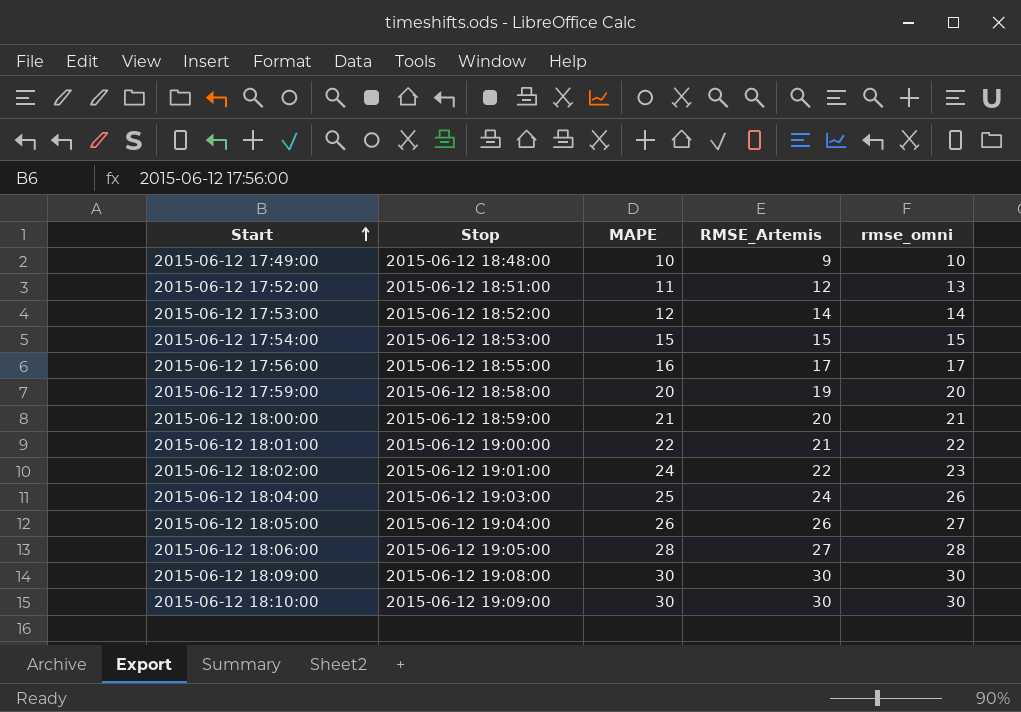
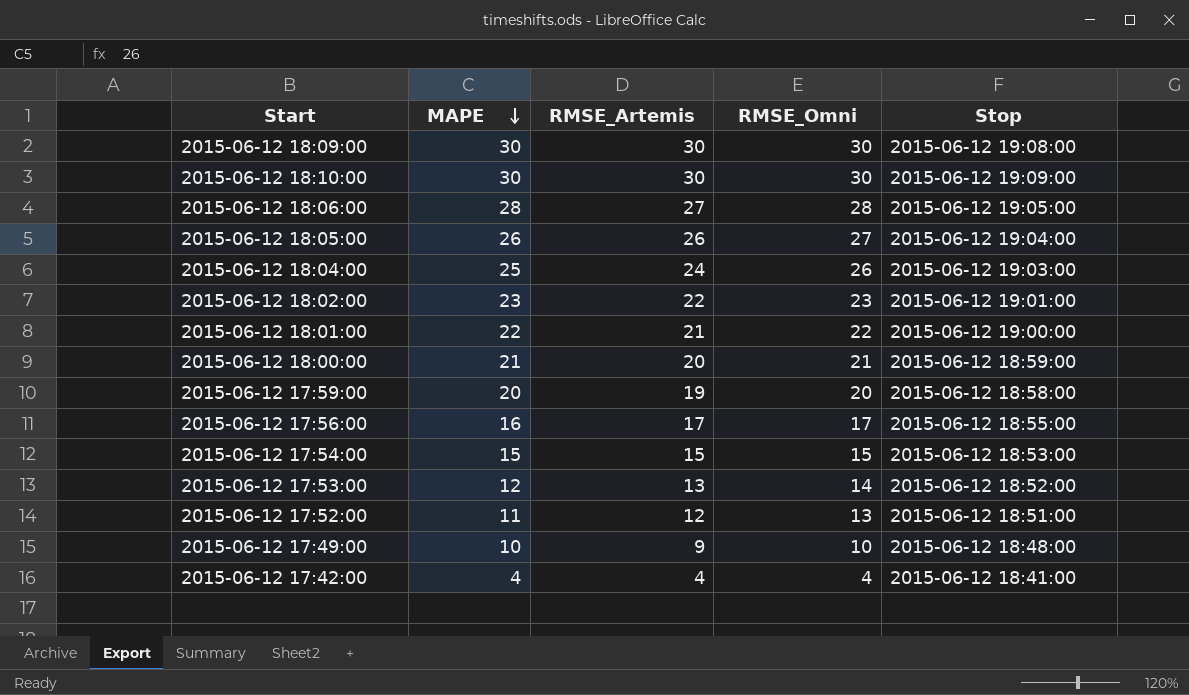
row order: Start ascending -> MAPE descending
column name: rmse_omni -> RMSE_Omni
column Stop | position: 2 -> 5
2015-06-12 18:02:00 | MAPE: 24 -> 23
2015-06-12 17:53:00 | RMSE_Artemis: 14 -> 13
row 2015-06-12 17:42:00: none -> 4 | 4 | 4 | 2015-06-12 18:41:00

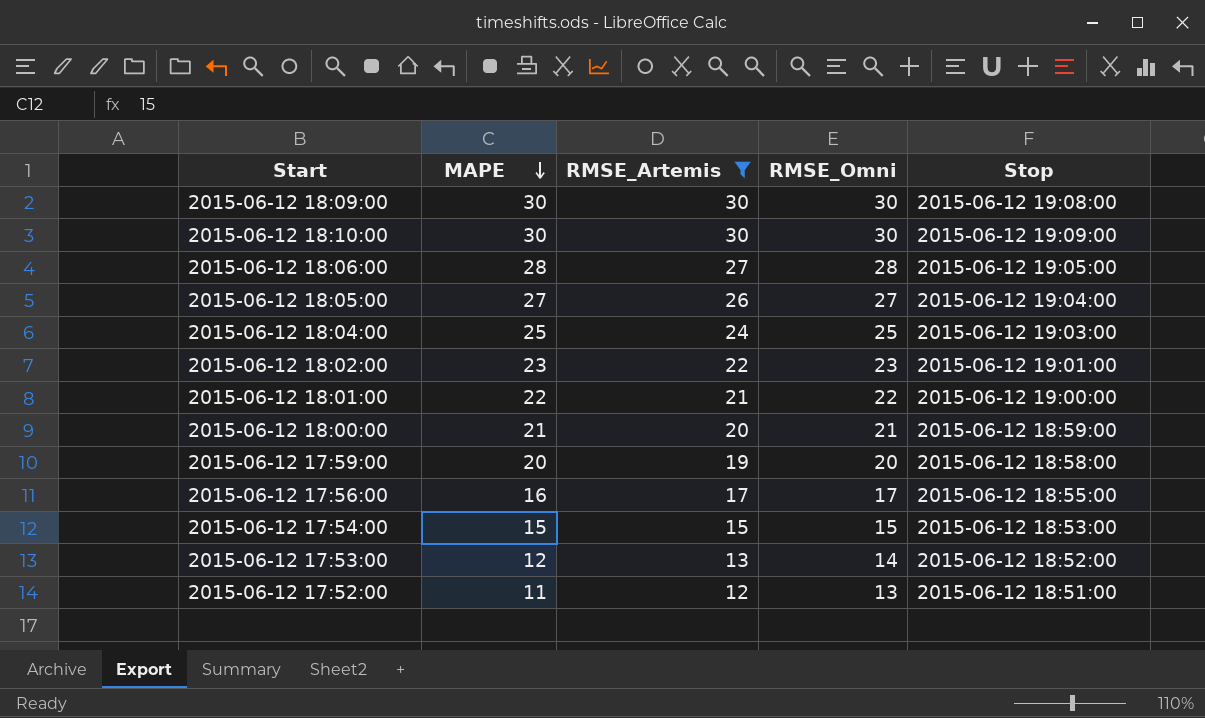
filter: none -> RMSE_Artemis >= 12
2015-06-12 18:05:00 | MAPE: 26 -> 27
2015-06-12 18:04:00 | RMSE_Omni: 26 -> 25

